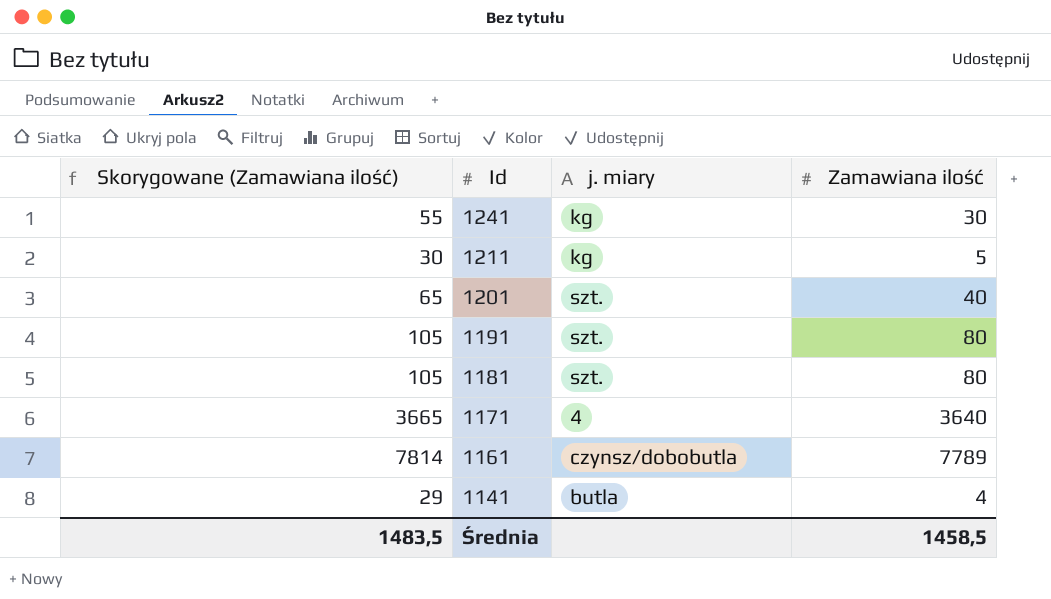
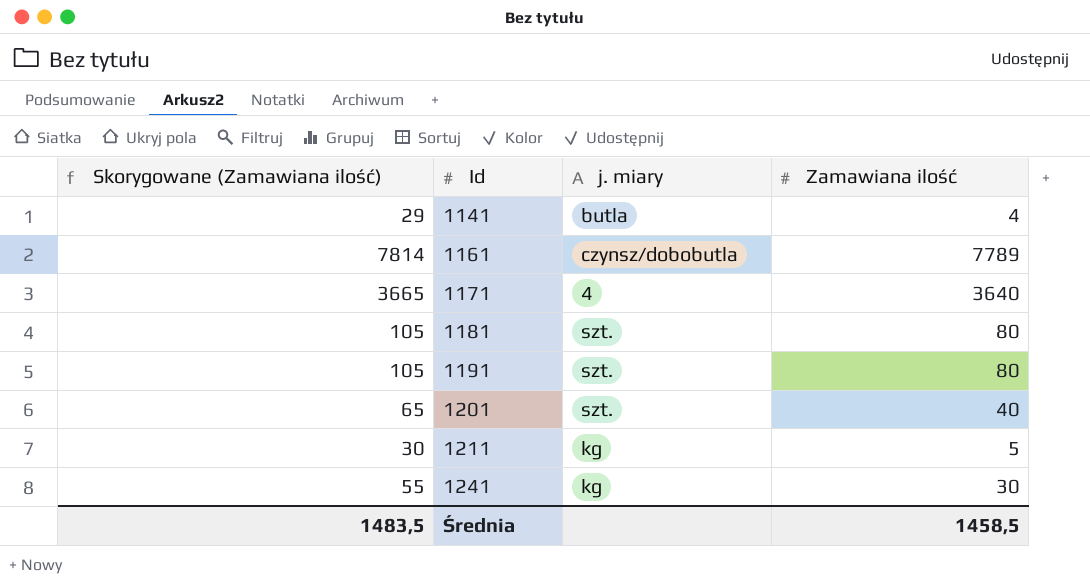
row order: Id descending -> Id ascending

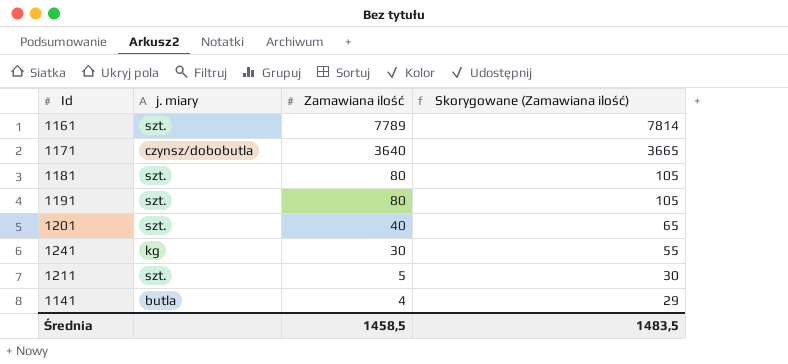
row order: Id ascending -> Zamawiana ilość descending
column Skorygowane (Zamawiana ilość) | position: 1 -> 4
1161 | j. miary: czynsz/dobobutla -> szt.
1171 | j. miary: 4 -> czynsz/dobobutla
1211 | j. miary: kg -> szt.

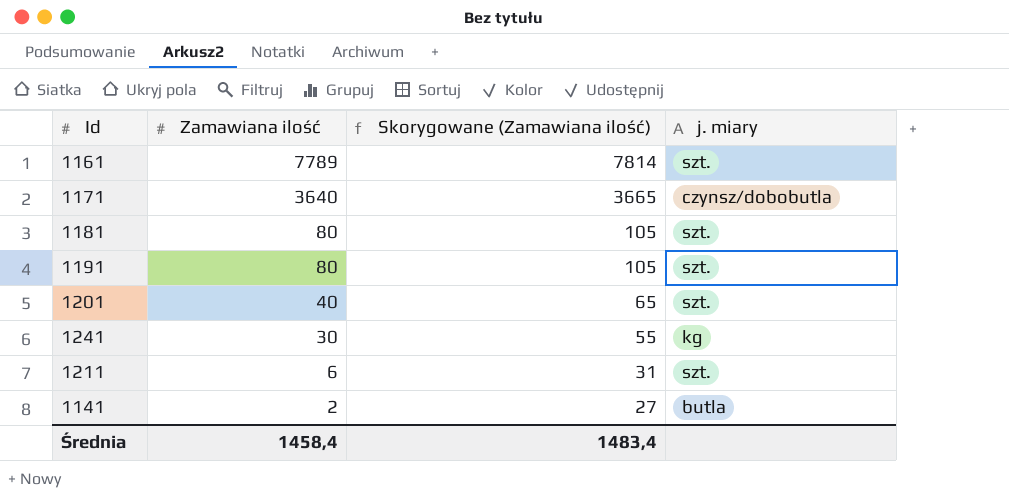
column j. miary | position: 2 -> 4
1211 | Zamawiana ilość: 5 -> 6
1211 | Skorygowane (Zamawiana ilość): 30 -> 31
1141 | Zamawiana ilość: 4 -> 2
1141 | Skorygowane (Zamawiana ilość): 29 -> 27
Średnia | Zamawiana ilość: 1458,5 -> 1458,4
Średnia | Skorygowane (Zamawiana ilość): 1483,5 -> 1483,4

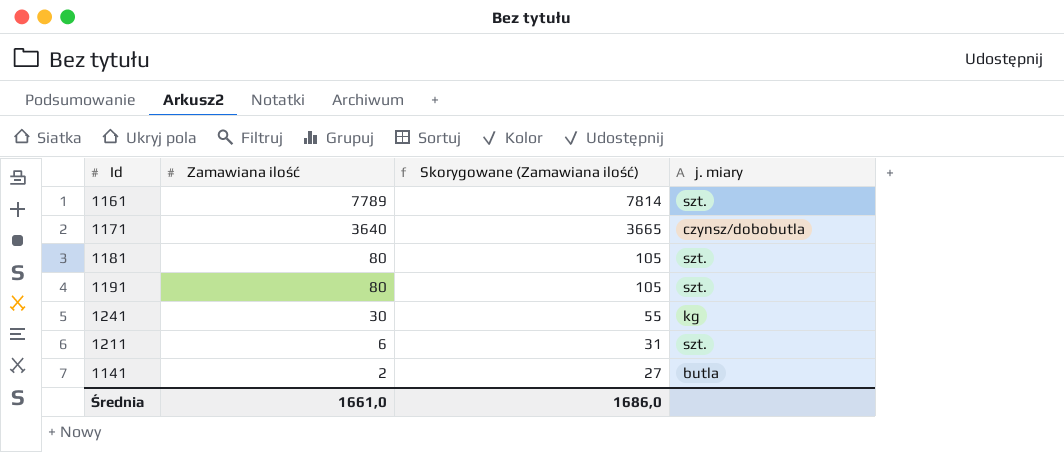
row 1201: 40 | 65 | szt. -> none
Średnia | Zamawiana ilość: 1458,4 -> 1661,0
Średnia | Skorygowane (Zamawiana ilość): 1483,4 -> 1686,0

